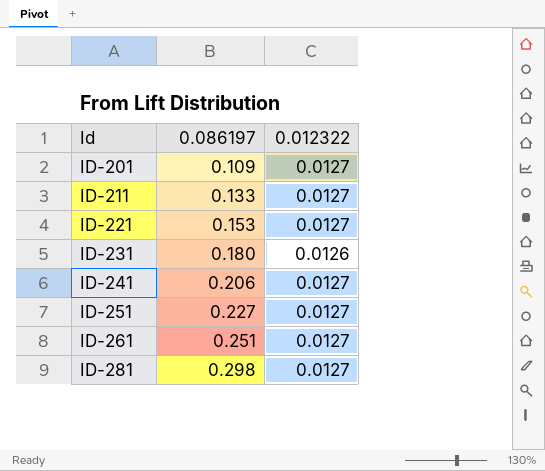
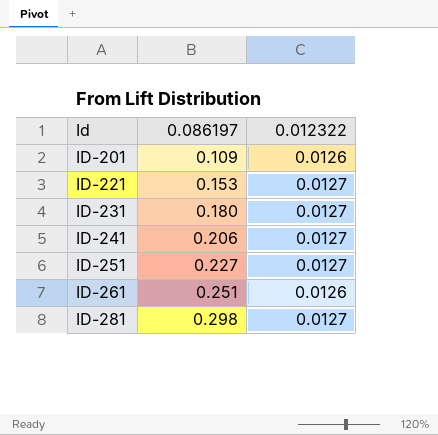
row ID-211: 0.133 | 0.0127 -> none
ID-201 | 0.012322: 0.0127 -> 0.0126
ID-231 | 0.012322: 0.0126 -> 0.0127
ID-261 | 0.012322: 0.0127 -> 0.0126

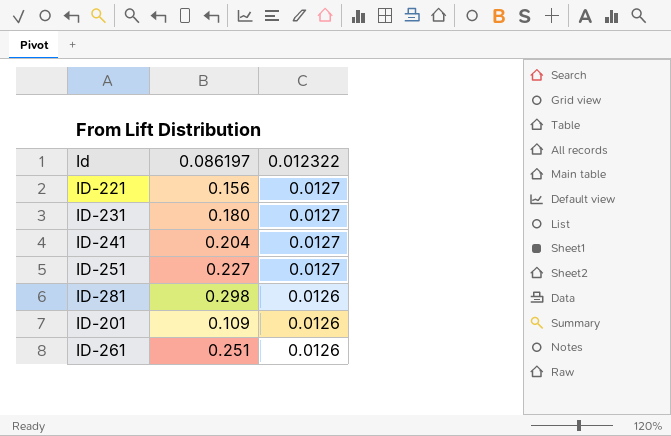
row order: Id ascending -> 0.012322 descending
ID-221 | 0.086197: 0.153 -> 0.156
ID-241 | 0.086197: 0.206 -> 0.204
ID-281 | 0.012322: 0.0127 -> 0.0126

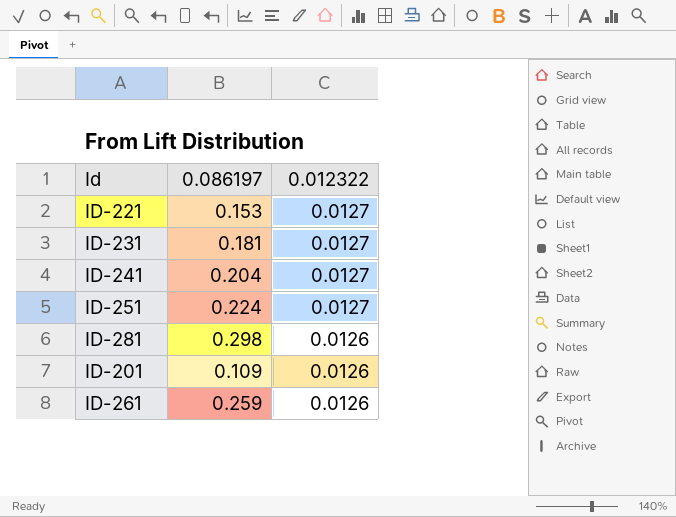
ID-221 | 0.086197: 0.156 -> 0.153
ID-231 | 0.086197: 0.180 -> 0.181
ID-251 | 0.086197: 0.227 -> 0.224
ID-261 | 0.086197: 0.251 -> 0.259

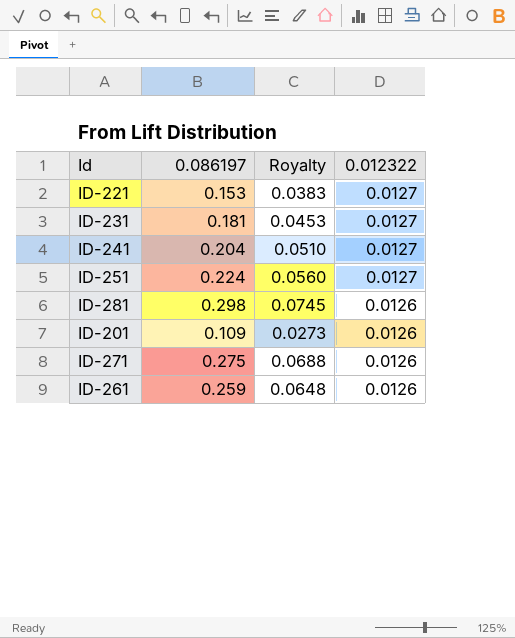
column Royalty | formula: none -> [0.086197] * 0.25
row ID-271: none -> 0.275 | 0.0688 | 0.0126

